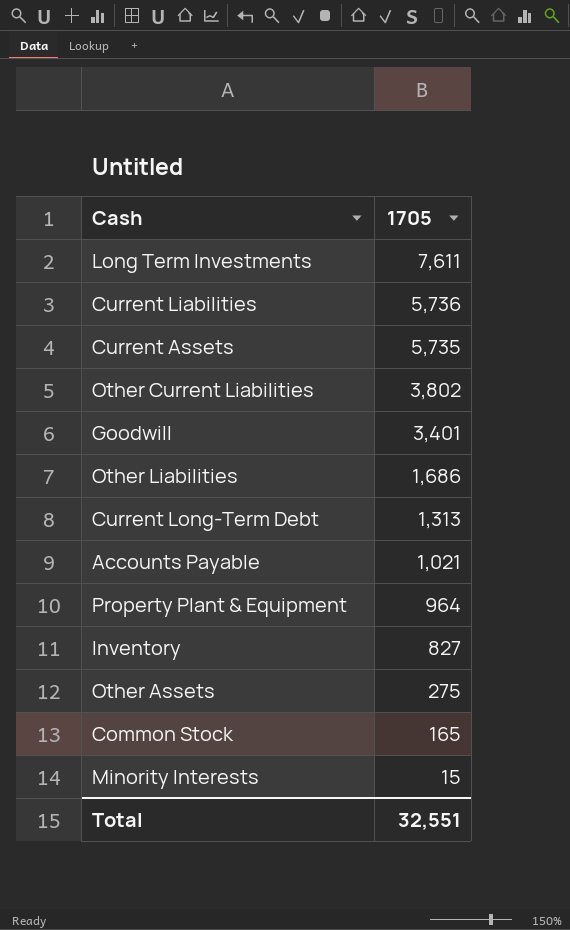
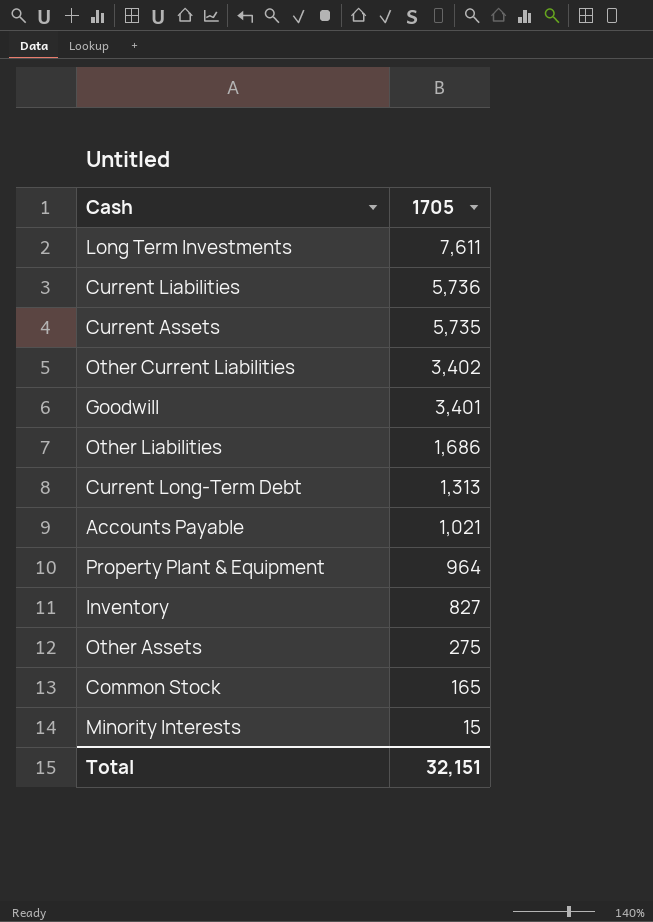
Other Current Liabilities | 1705: 3,802 -> 3,402
Total | 1705: 32,551 -> 32,151

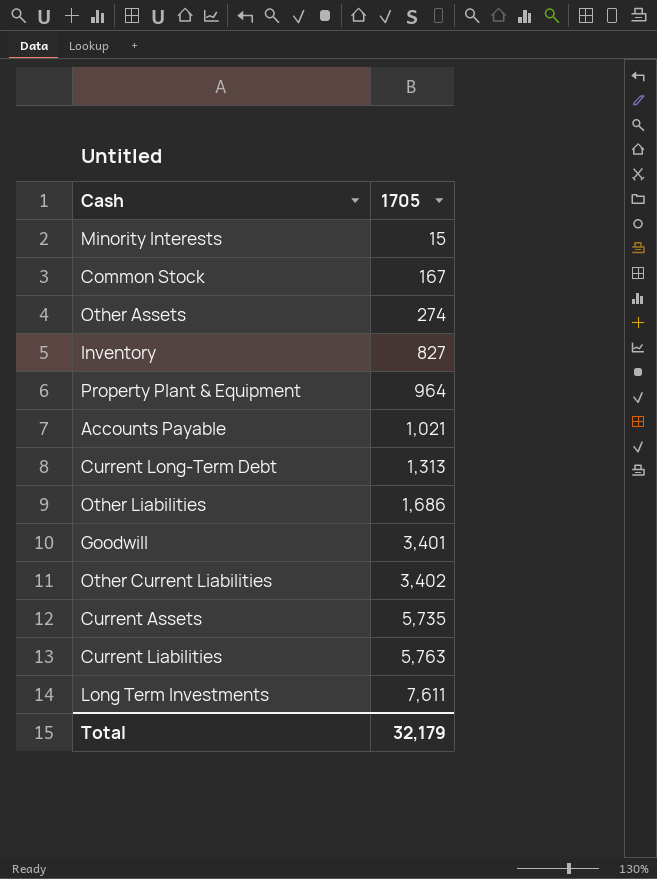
row order: 1705 descending -> 1705 ascending
Common Stock | 1705: 165 -> 167
Other Assets | 1705: 275 -> 274
Current Liabilities | 1705: 5,736 -> 5,763
Total | 1705: 32,151 -> 32,179

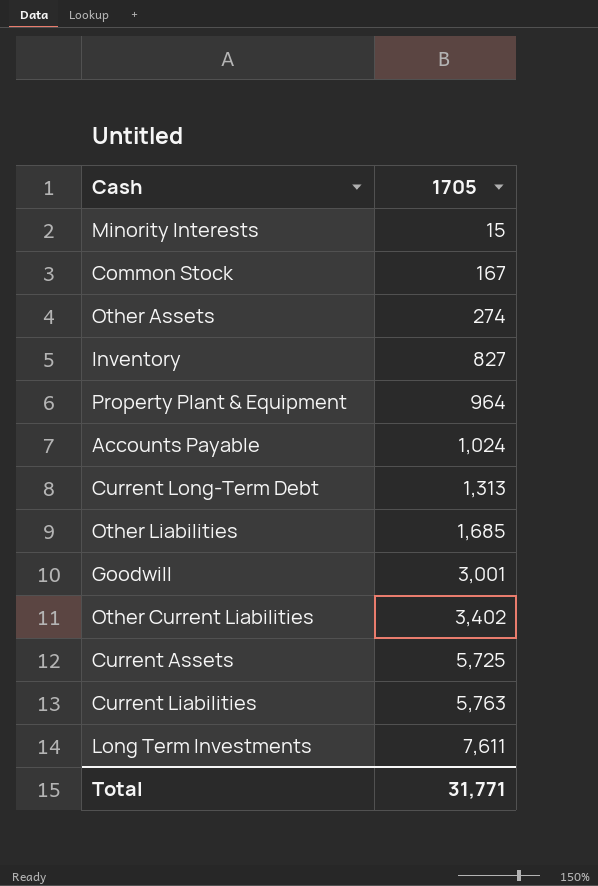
Accounts Payable | 1705: 1,021 -> 1,024
Other Liabilities | 1705: 1,686 -> 1,685
Goodwill | 1705: 3,401 -> 3,001
Current Assets | 1705: 5,735 -> 5,725
Total | 1705: 32,179 -> 31,771

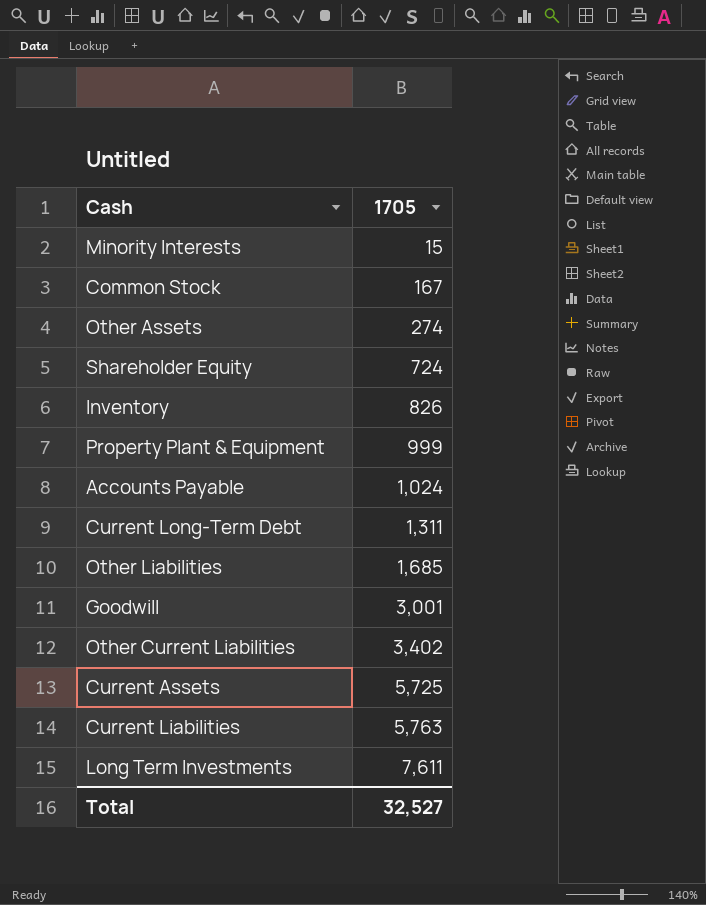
row Shareholder Equity: none -> 724
Inventory | 1705: 827 -> 826
Property Plant & Equipment | 1705: 964 -> 999
Current Long-Term Debt | 1705: 1,313 -> 1,311
Total | 1705: 31,771 -> 32,527

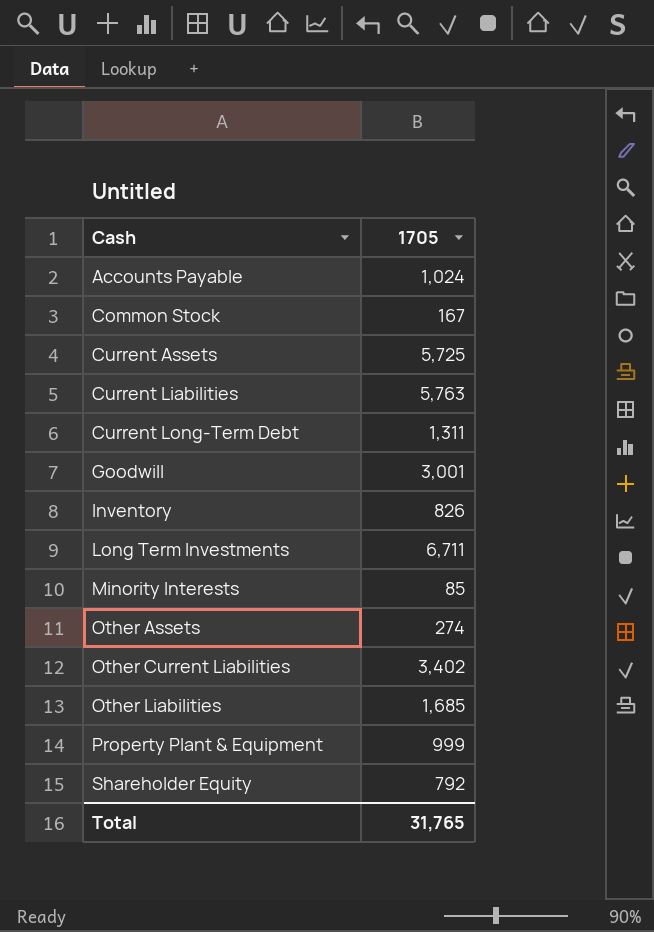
row order: 1705 ascending -> Cash ascending
Long Term Investments | 1705: 7,611 -> 6,711
Minority Interests | 1705: 15 -> 85
Shareholder Equity | 1705: 724 -> 792
Total | 1705: 32,527 -> 31,765

